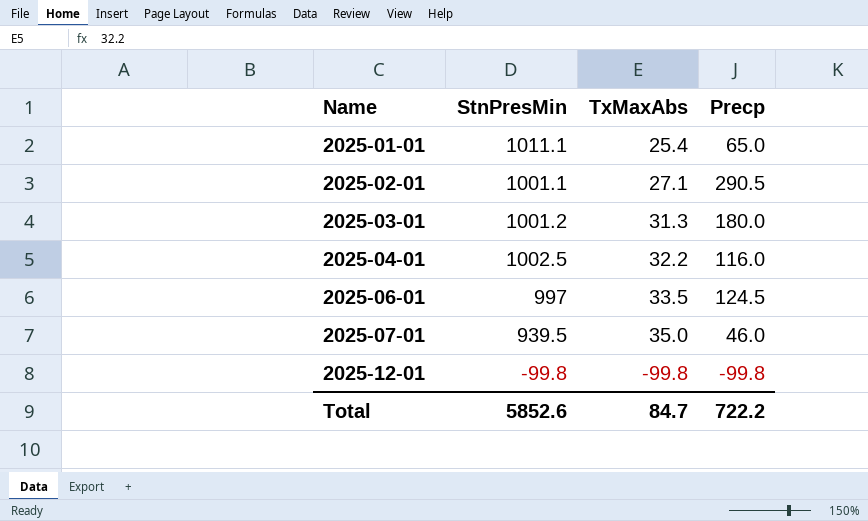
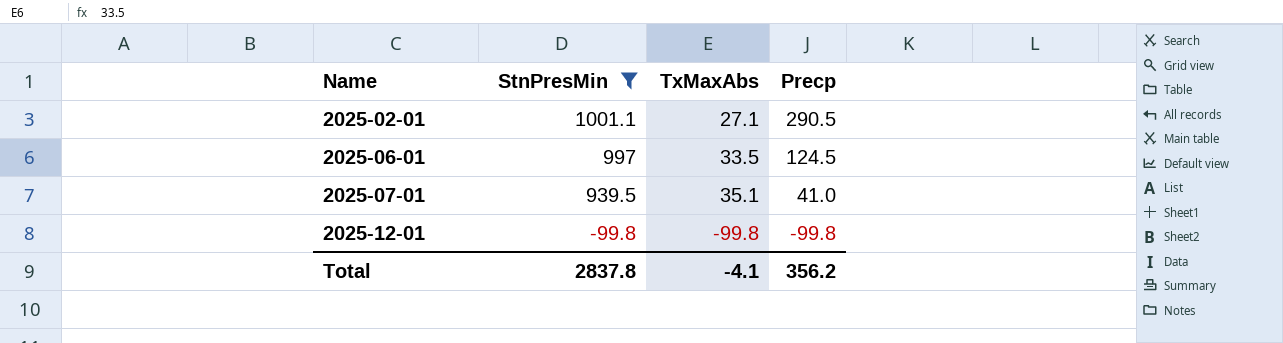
filter: none -> StnPresMin <= 1001.1
2025-07-01 | TxMaxAbs: 35.0 -> 35.1
2025-07-01 | Precp: 46.0 -> 41.0
Total | StnPresMin: 5852.6 -> 2837.8
Total | TxMaxAbs: 84.7 -> -4.1
Total | Precp: 722.2 -> 356.2

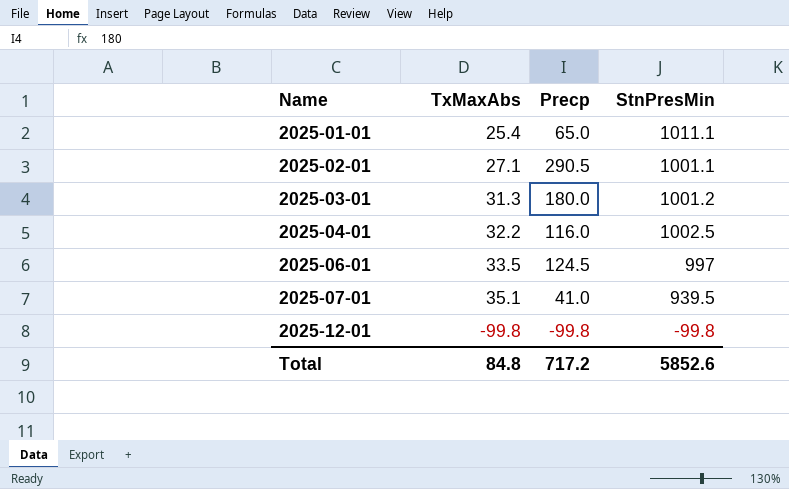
filter: StnPresMin <= 1001.1 -> none
column StnPresMin | position: 2 -> 4
Total | TxMaxAbs: -4.1 -> 84.8
Total | Precp: 356.2 -> 717.2
Total | StnPresMin: 2837.8 -> 5852.6

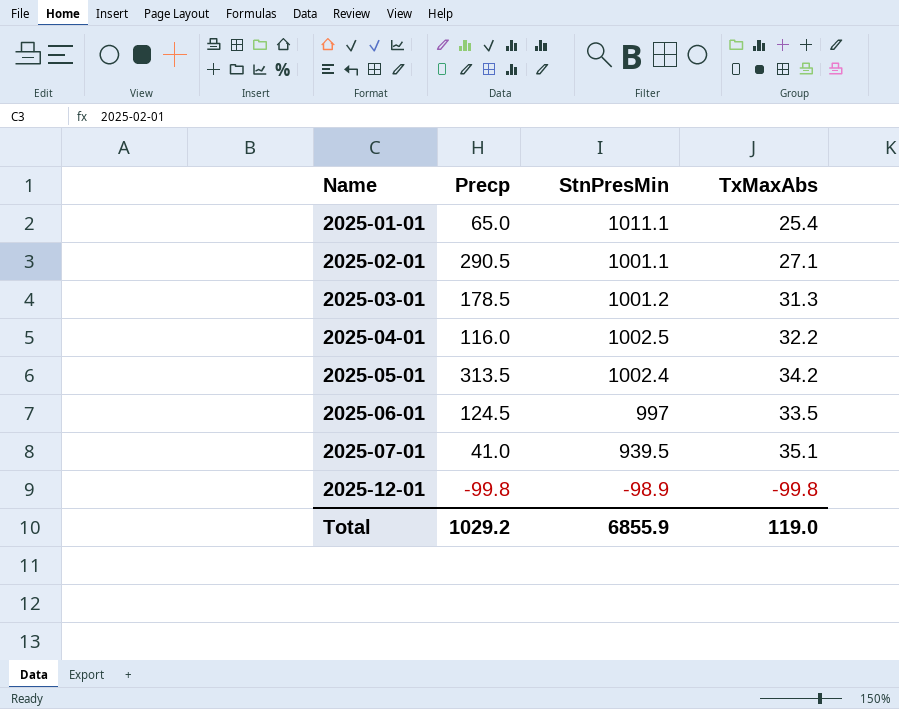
column TxMaxAbs | position: 2 -> 4
2025-03-01 | Precp: 180.0 -> 178.5
row 2025-05-01: none -> 313.5 | 1002.4 | 34.2
2025-12-01 | StnPresMin: -99.8 -> -98.9
Total | Precp: 717.2 -> 1029.2
Total | StnPresMin: 5852.6 -> 6855.9
Total | TxMaxAbs: 84.8 -> 119.0

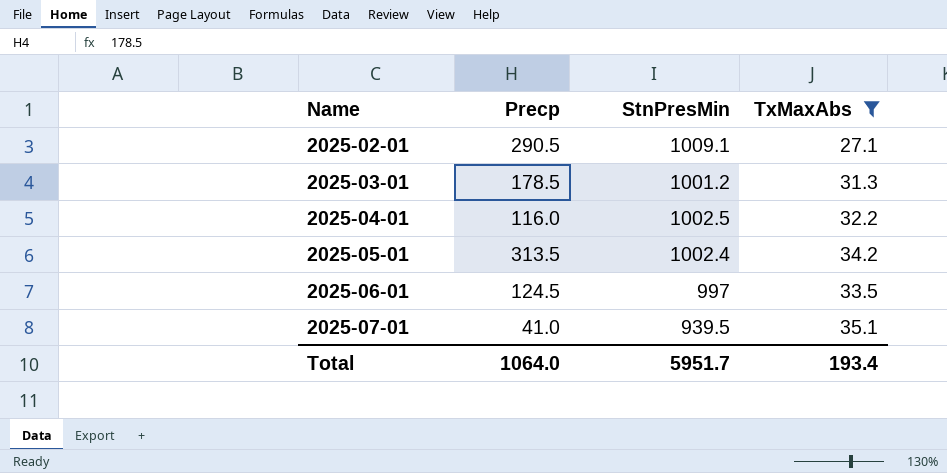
filter: none -> TxMaxAbs >= 27.1
2025-02-01 | StnPresMin: 1001.1 -> 1009.1
Total | Precp: 1029.2 -> 1064.0
Total | StnPresMin: 6855.9 -> 5951.7
Total | TxMaxAbs: 119.0 -> 193.4

